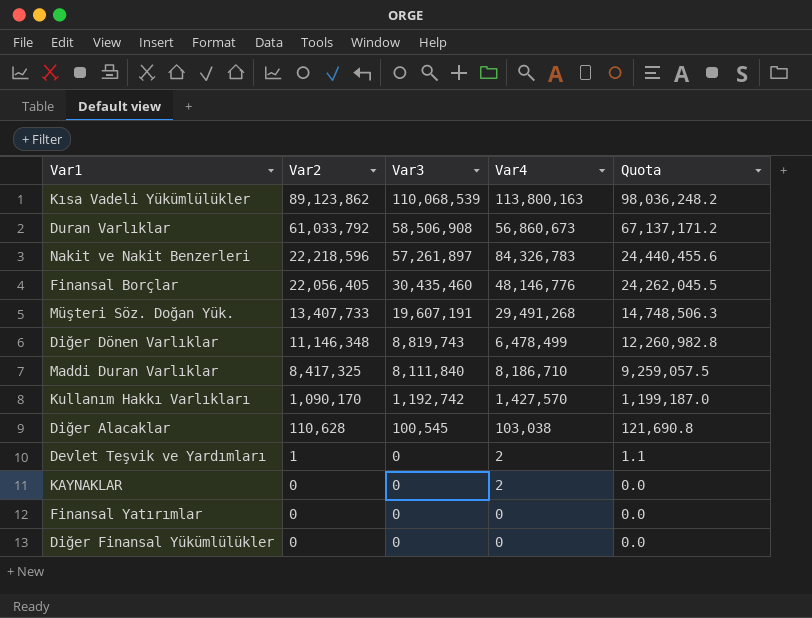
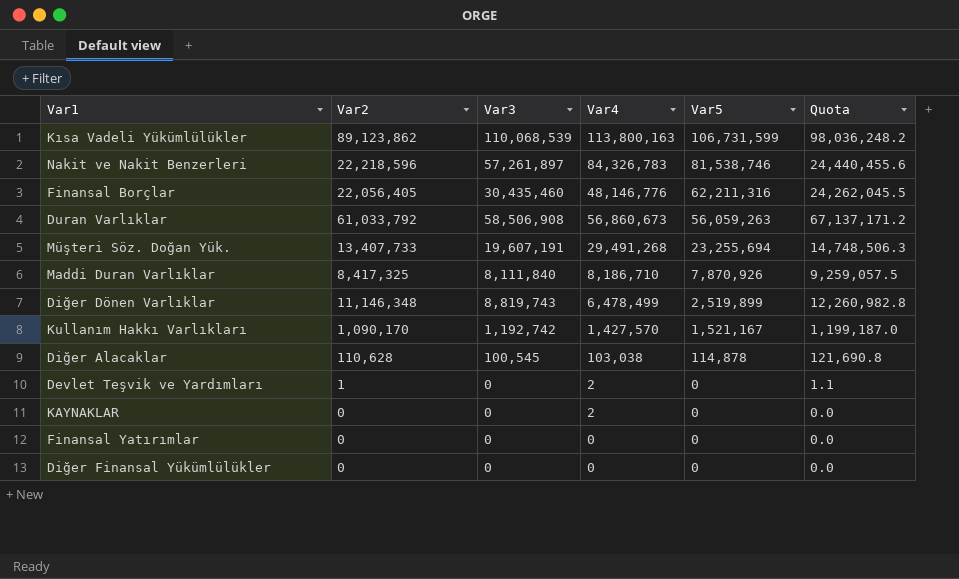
row order: Var2 descending -> Var5 descending
column Var5 | position: none -> 5

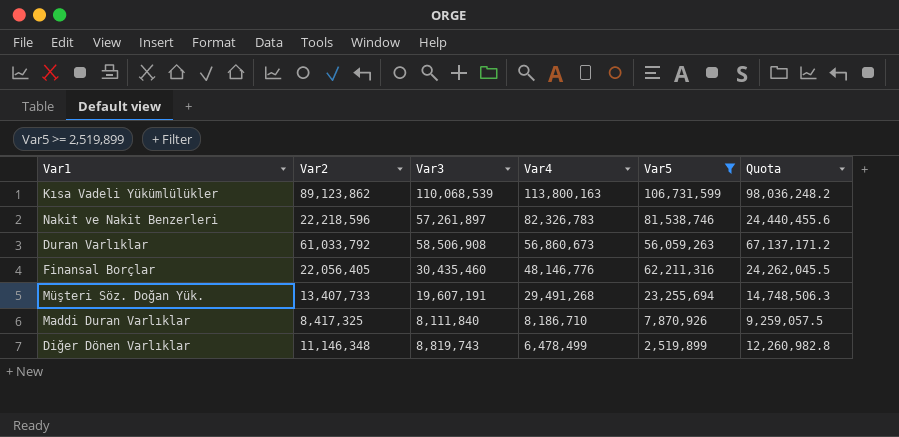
filter: none -> Var5 >= 2,519,899
row order: Var5 descending -> Var4 descending
Nakit ve Nakit Benzerleri | Var4: 84,326,783 -> 82,326,783

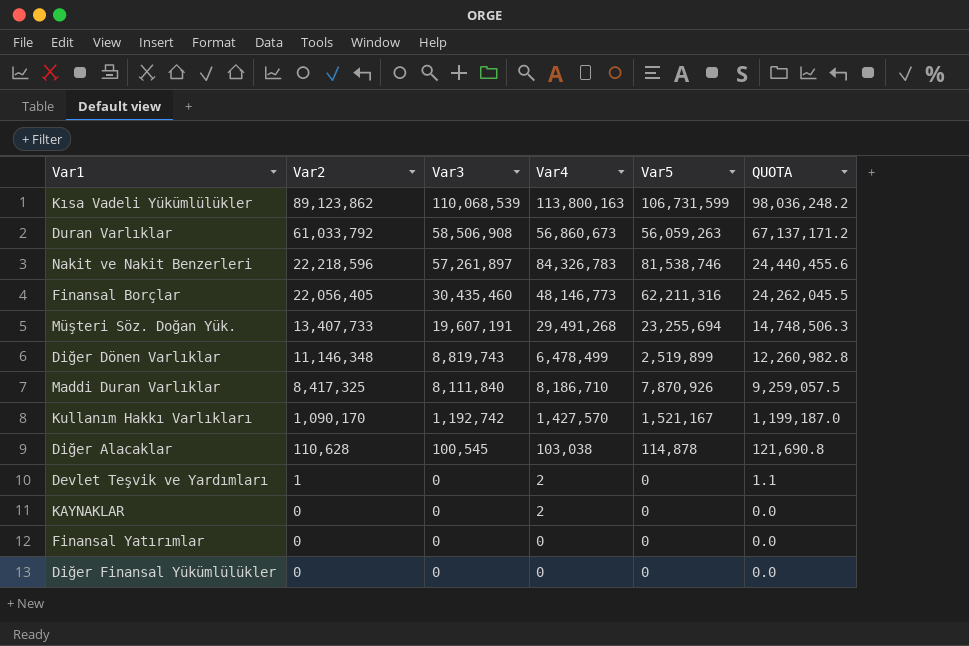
filter: Var5 >= 2,519,899 -> none
row order: Var4 descending -> Var2 descending
column name: Quota -> QUOTA
Nakit ve Nakit Benzerleri | Var4: 82,326,783 -> 84,326,783
Finansal Borçlar | Var4: 48,146,776 -> 48,146,773

